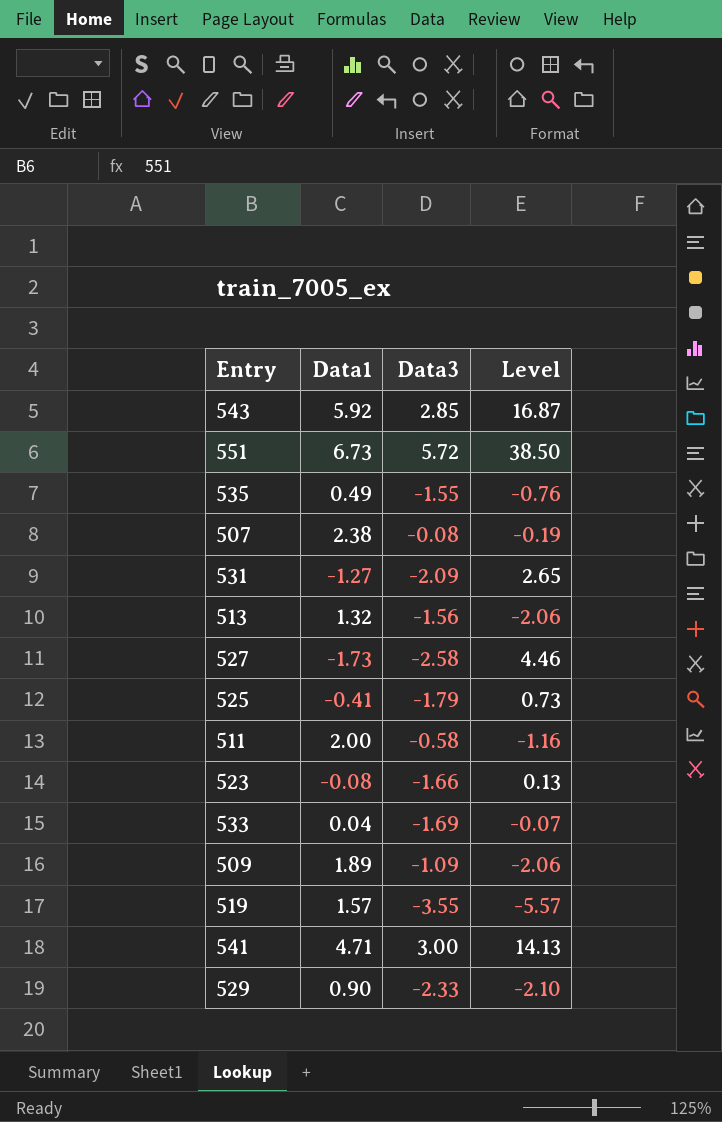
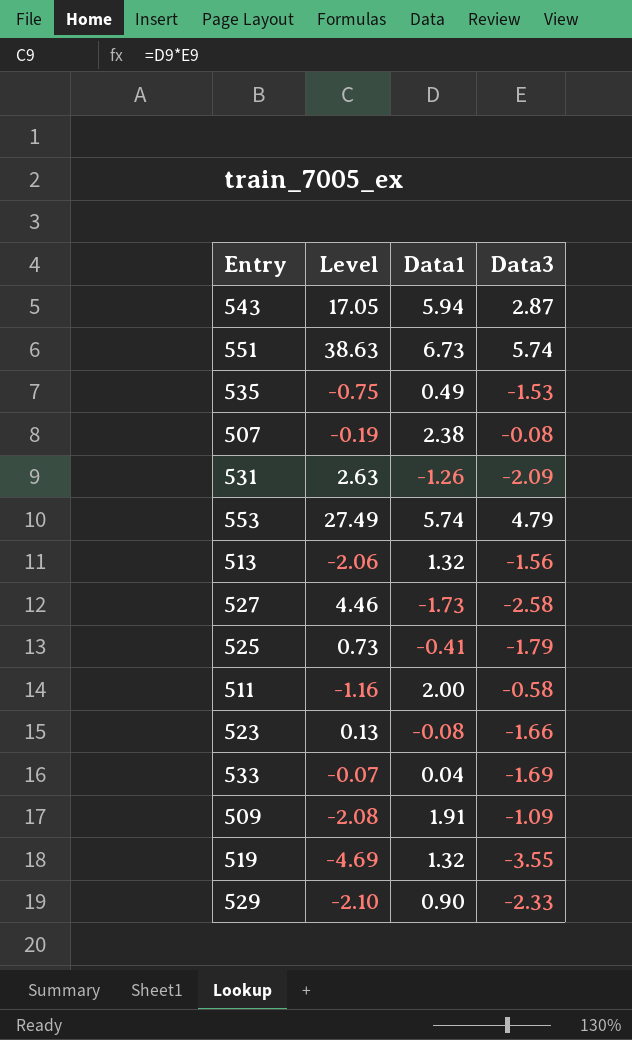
column Level | position: 4 -> 2
row 541: 4.71 | 3.00 | 14.13 -> none
543 | Level: 16.87 -> 17.05
543 | Data1: 5.92 -> 5.94
543 | Data3: 2.85 -> 2.87
551 | Level: 38.50 -> 38.63
551 | Data3: 5.72 -> 5.74
535 | Level: -0.76 -> -0.75
535 | Data3: -1.55 -> -1.53
531 | Level: 2.65 -> 2.63
531 | Data1: -1.27 -> -1.26
row 553: none -> 27.49 | 5.74 | 4.79
509 | Level: -2.06 -> -2.08
509 | Data1: 1.89 -> 1.91
519 | Level: -5.57 -> -4.69
519 | Data1: 1.57 -> 1.32

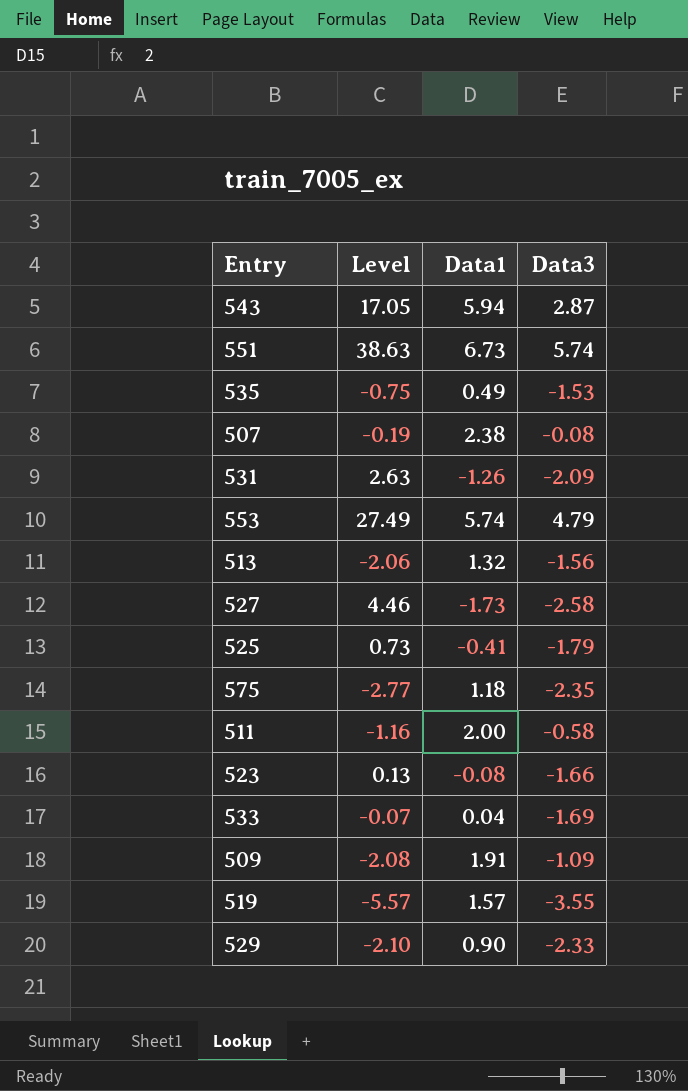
row 575: none -> -2.77 | 1.18 | -2.35
519 | Level: -4.69 -> -5.57
519 | Data1: 1.32 -> 1.57

